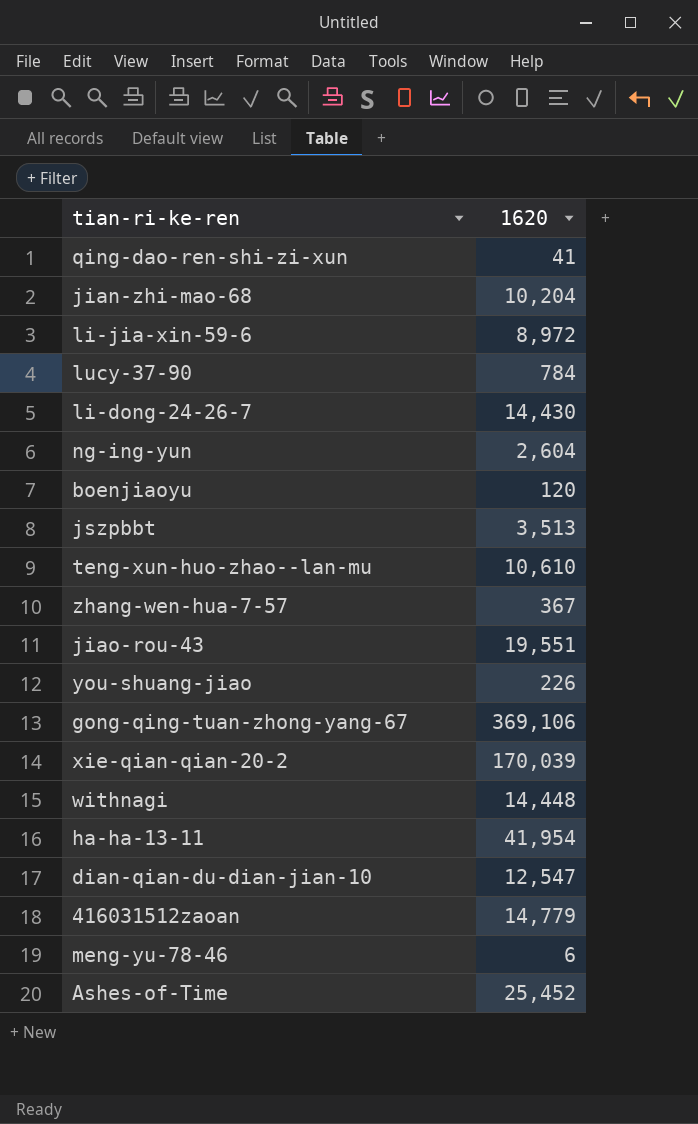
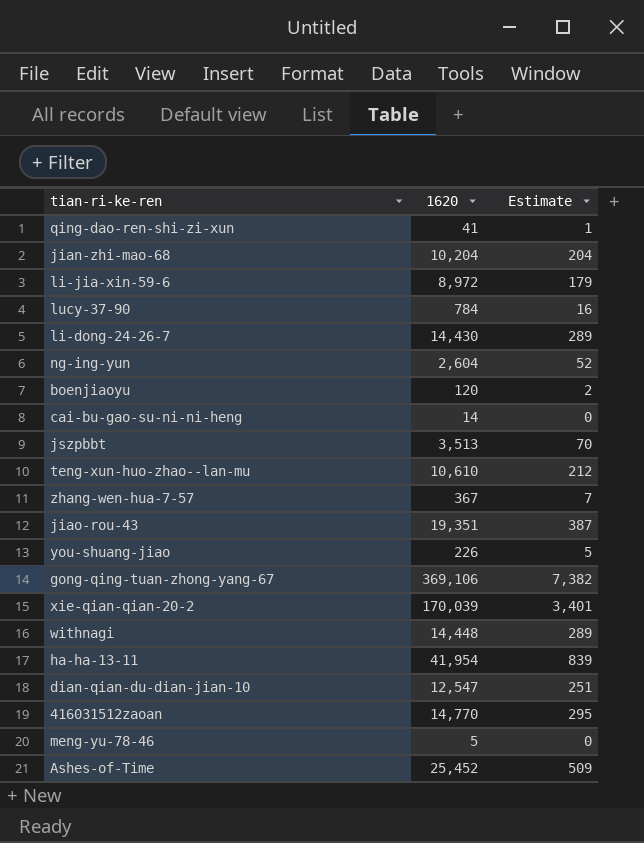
column Estimate | formula: none -> [1620] * 0.02
row cai-bu-gao-su-ni-ni-heng: none -> 14 | 0
jiao-rou-43 | 1620: 19,551 -> 19,351
416031512zaoan | 1620: 14,779 -> 14,770
meng-yu-78-46 | 1620: 6 -> 5

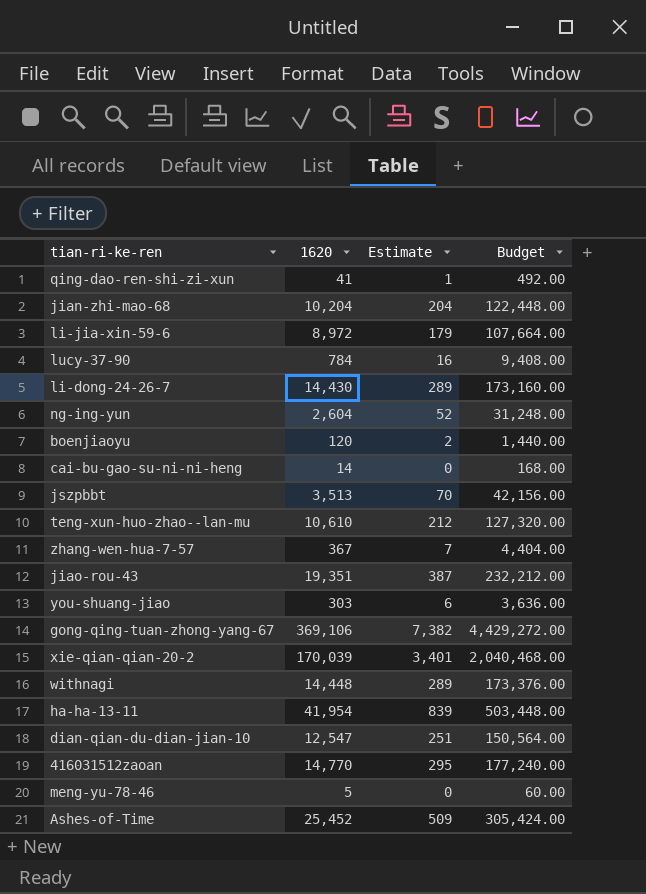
column Budget | formula: none -> [1620] * 12
you-shuang-jiao | 1620: 226 -> 303
you-shuang-jiao | Estimate: 5 -> 6

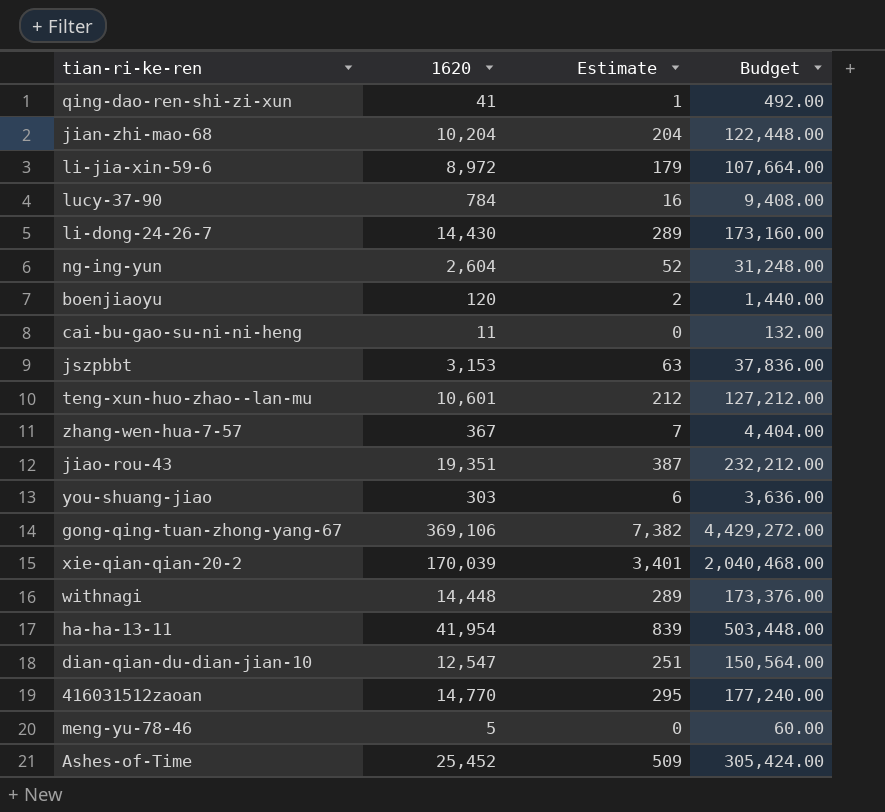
cai-bu-gao-su-ni-ni-heng | 1620: 14 -> 11
cai-bu-gao-su-ni-ni-heng | Budget: 168.00 -> 132.00
jszpbbt | 1620: 3,513 -> 3,153
jszpbbt | Estimate: 70 -> 63
jszpbbt | Budget: 42,156.00 -> 37,836.00
teng-xun-huo-zhao--lan-mu | 1620: 10,610 -> 10,601
teng-xun-huo-zhao--lan-mu | Budget: 127,320.00 -> 127,212.00

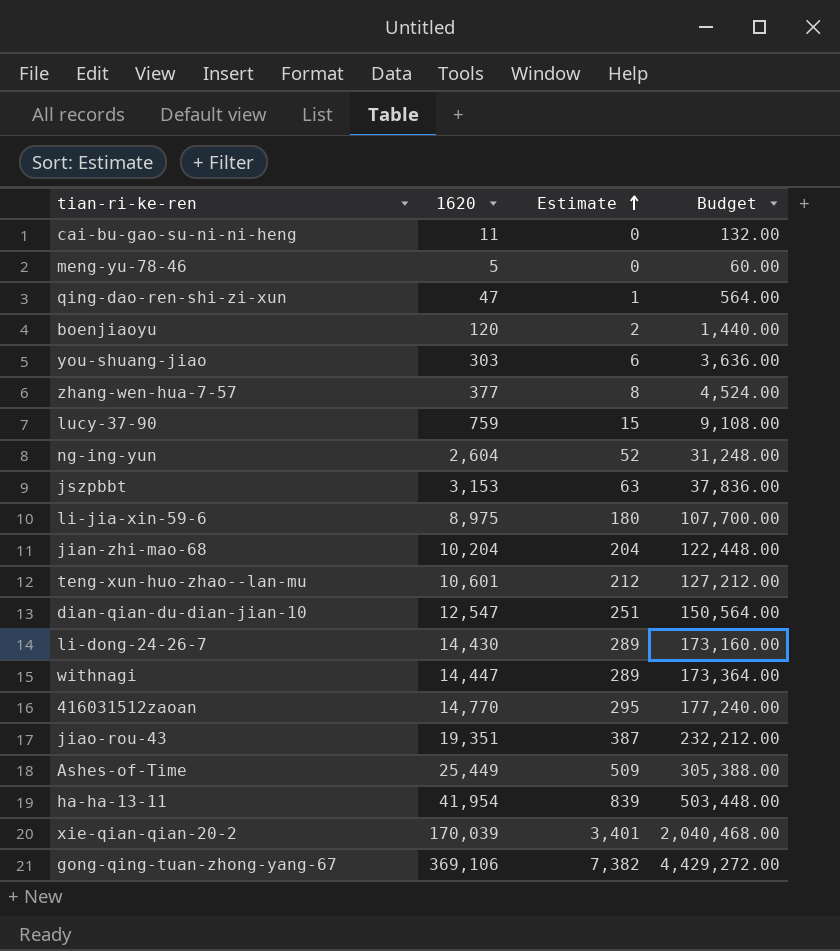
row order: none -> Estimate ascending
qing-dao-ren-shi-zi-xun | 1620: 41 -> 47
qing-dao-ren-shi-zi-xun | Budget: 492.00 -> 564.00
zhang-wen-hua-7-57 | 1620: 367 -> 377
zhang-wen-hua-7-57 | Estimate: 7 -> 8
zhang-wen-hua-7-57 | Budget: 4,404.00 -> 4,524.00
lucy-37-90 | 1620: 784 -> 759
lucy-37-90 | Estimate: 16 -> 15
lucy-37-90 | Budget: 9,408.00 -> 9,108.00
li-jia-xin-59-6 | 1620: 8,972 -> 8,975
li-jia-xin-59-6 | Estimate: 179 -> 180
li-jia-xin-59-6 | Budget: 107,664.00 -> 107,700.00
withnagi | 1620: 14,448 -> 14,447
withnagi | Budget: 173,376.00 -> 173,364.00
Ashes-of-Time | 1620: 25,452 -> 25,449
Ashes-of-Time | Budget: 305,424.00 -> 305,388.00

